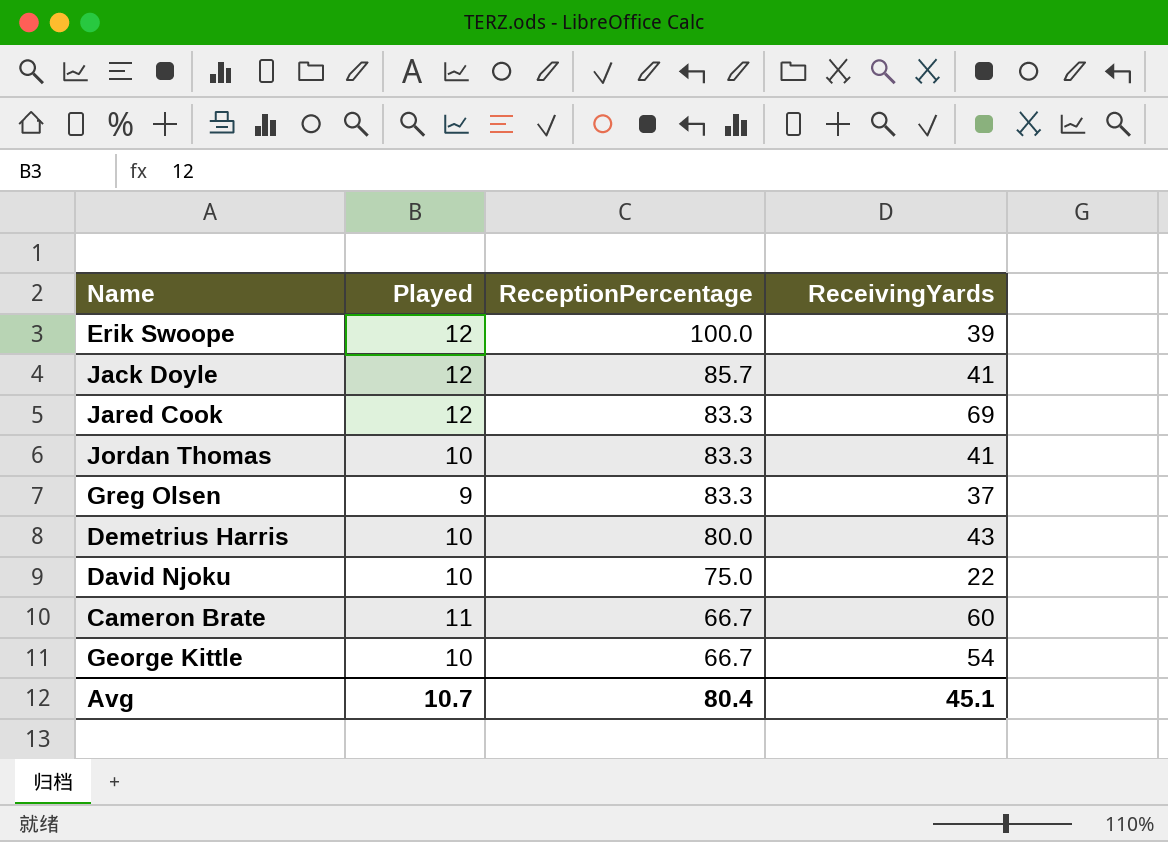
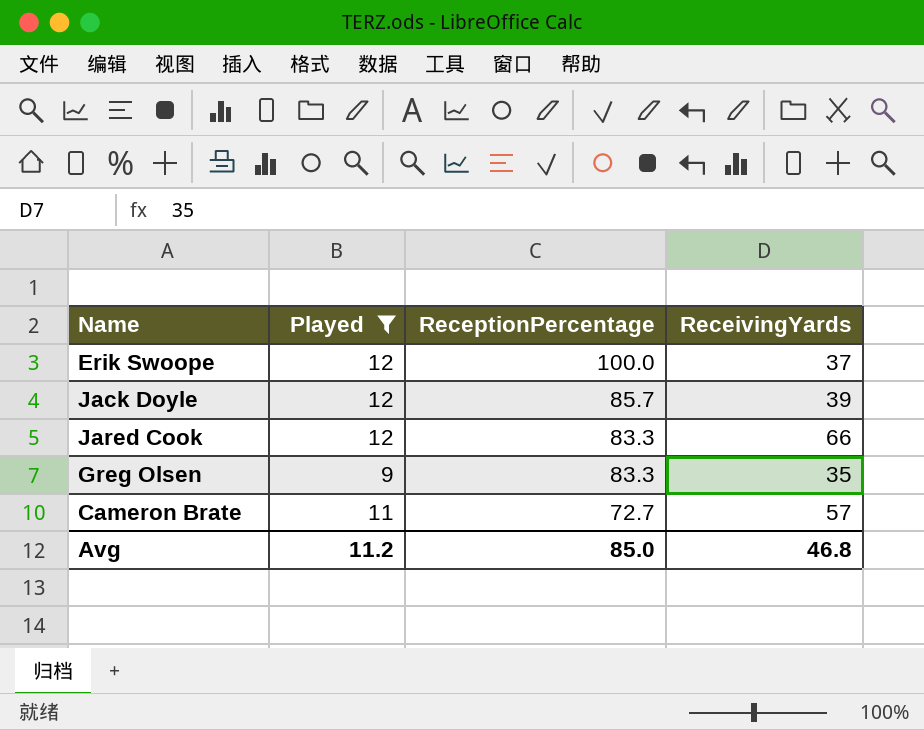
filter: none -> Played != 10
Erik Swoope | ReceivingYards: 39 -> 37
Jack Doyle | ReceivingYards: 41 -> 39
Jared Cook | ReceivingYards: 69 -> 66
Greg Olsen | ReceivingYards: 37 -> 35
Cameron Brate | ReceptionPercentage: 66.7 -> 72.7
Cameron Brate | ReceivingYards: 60 -> 57
Avg | Played: 10.7 -> 11.2
Avg | ReceptionPercentage: 80.4 -> 85.0
Avg | ReceivingYards: 45.1 -> 46.8

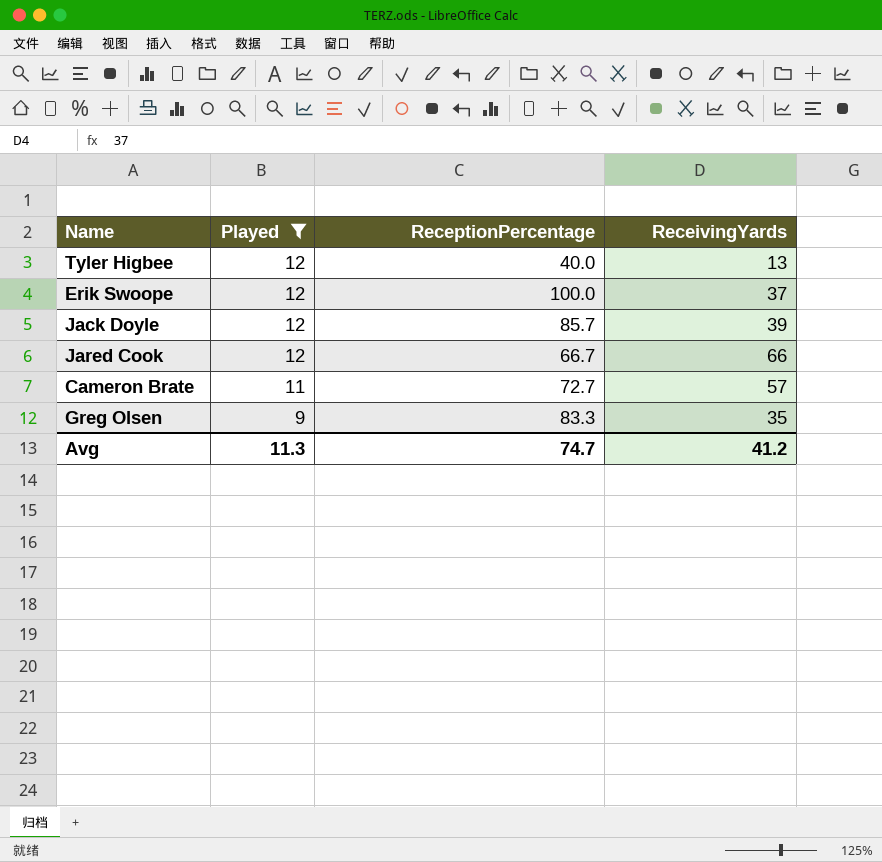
row order: ReceptionPercentage descending -> Played descending
row Tyler Higbee: none -> 12 | 40.0 | 13
Jared Cook | ReceptionPercentage: 83.3 -> 66.7
Avg | Played: 11.2 -> 11.3
Avg | ReceptionPercentage: 85.0 -> 74.7
Avg | ReceivingYards: 46.8 -> 41.2

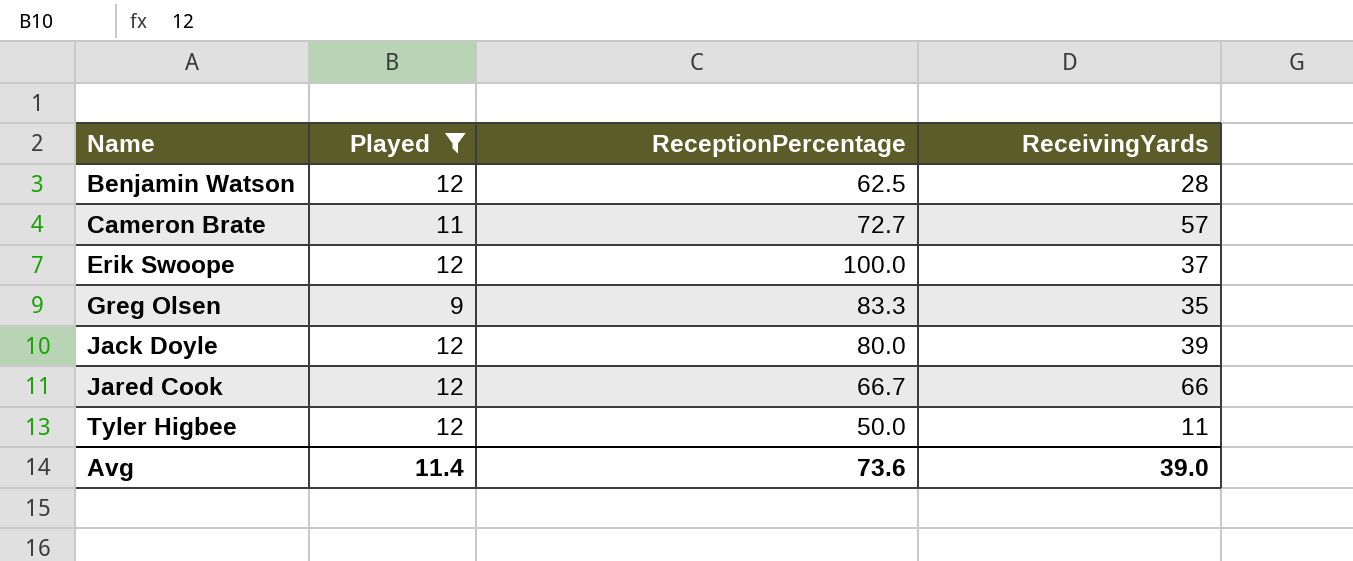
row order: Played descending -> Name ascending
row Benjamin Watson: none -> 12 | 62.5 | 28
Jack Doyle | ReceptionPercentage: 85.7 -> 80.0
Tyler Higbee | ReceptionPercentage: 40.0 -> 50.0
Tyler Higbee | ReceivingYards: 13 -> 11
Avg | Played: 11.3 -> 11.4
Avg | ReceptionPercentage: 74.7 -> 73.6
Avg | ReceivingYards: 41.2 -> 39.0

